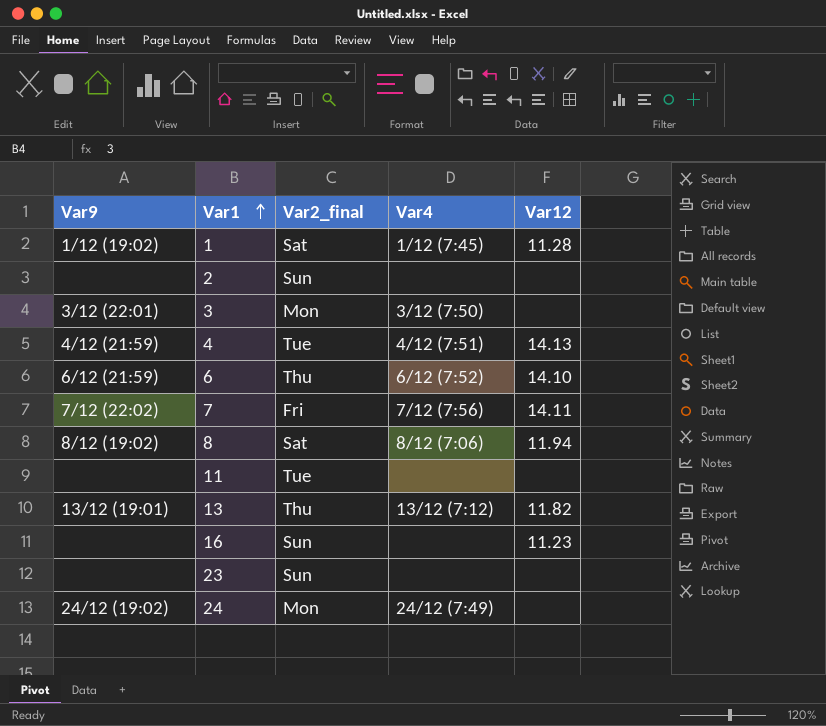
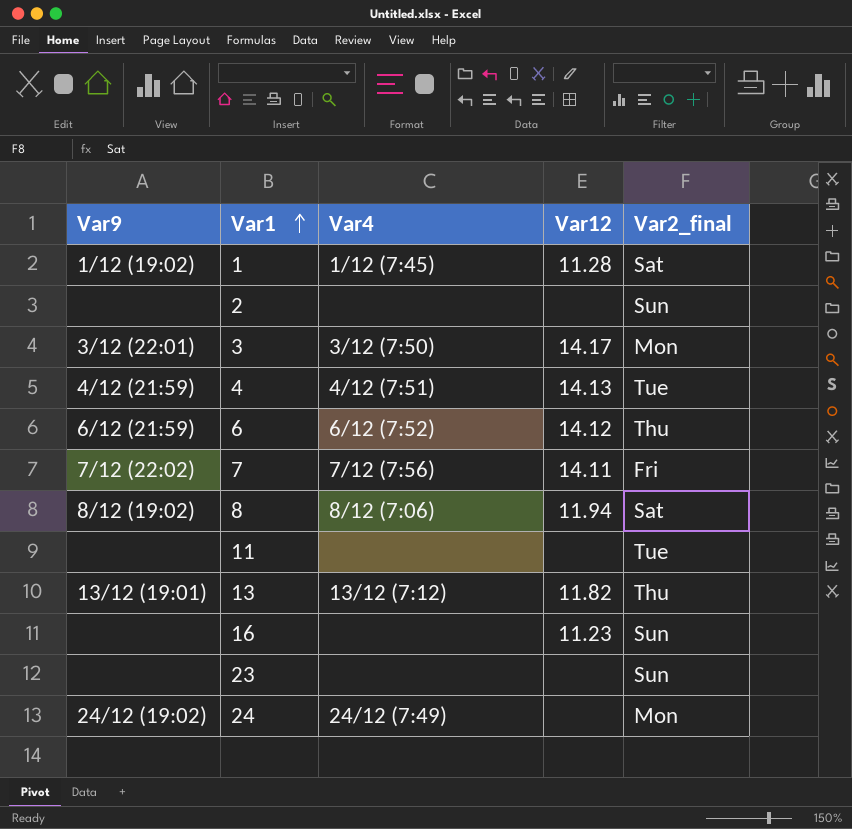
column Var2_final | position: 3 -> 5
3 | Var12: none -> 14.17
6 | Var12: 14.10 -> 14.12

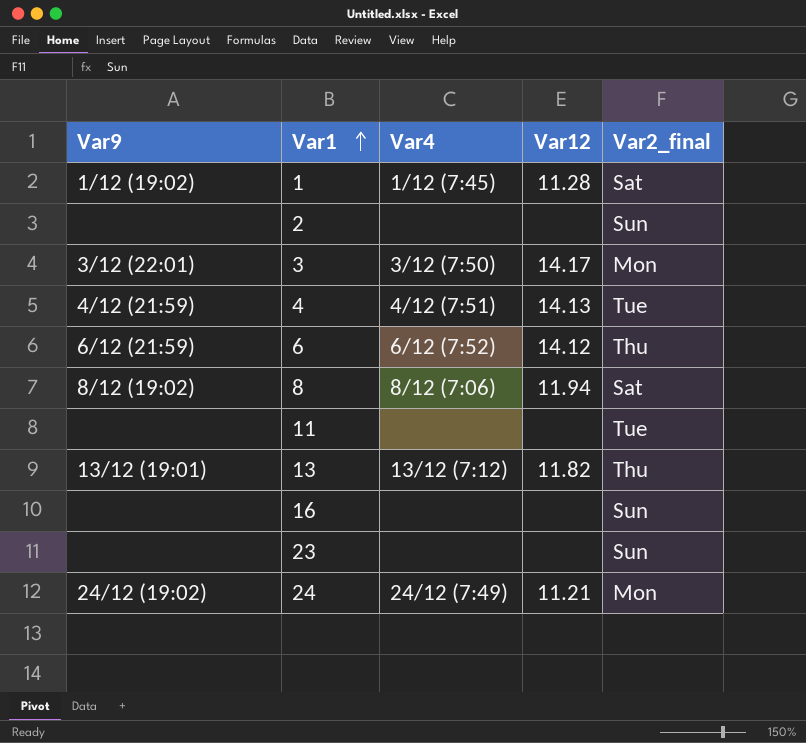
row 7: 7/12 (22:02) | 7/12 (7:56) | 14.11 | Fri -> none
16 | Var12: 11.23 -> none
24 | Var12: none -> 11.21

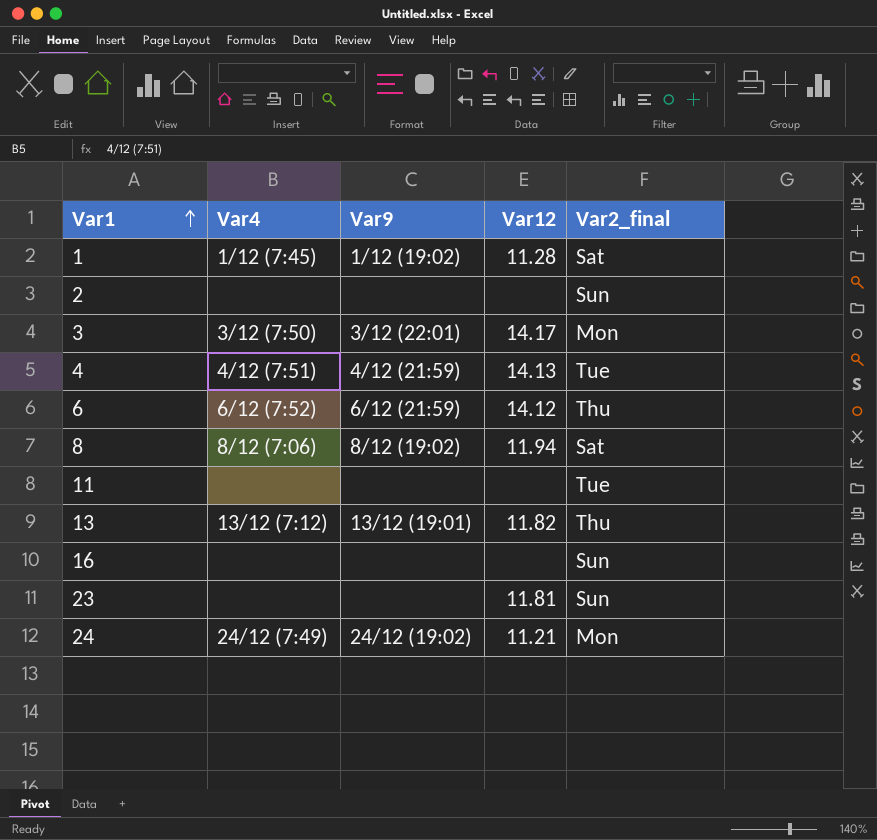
column Var9 | position: 1 -> 3
23 | Var12: none -> 11.81

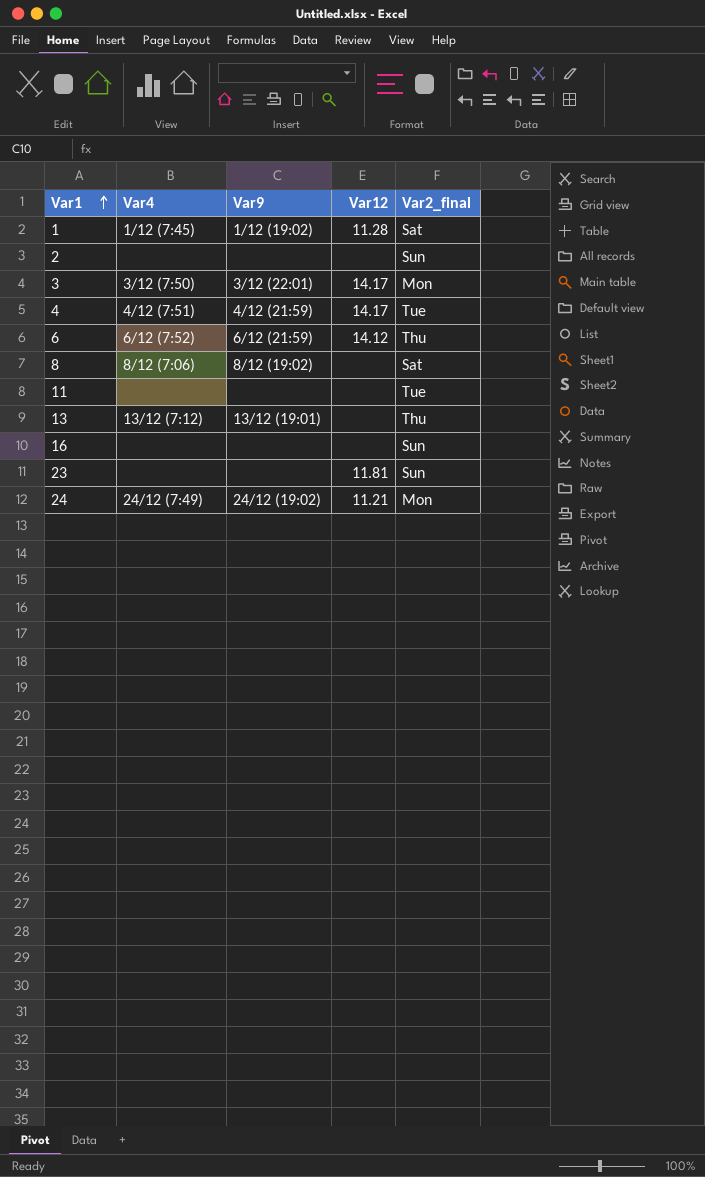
4 | Var12: 14.13 -> 14.17
8 | Var12: 11.94 -> none
13 | Var12: 11.82 -> none

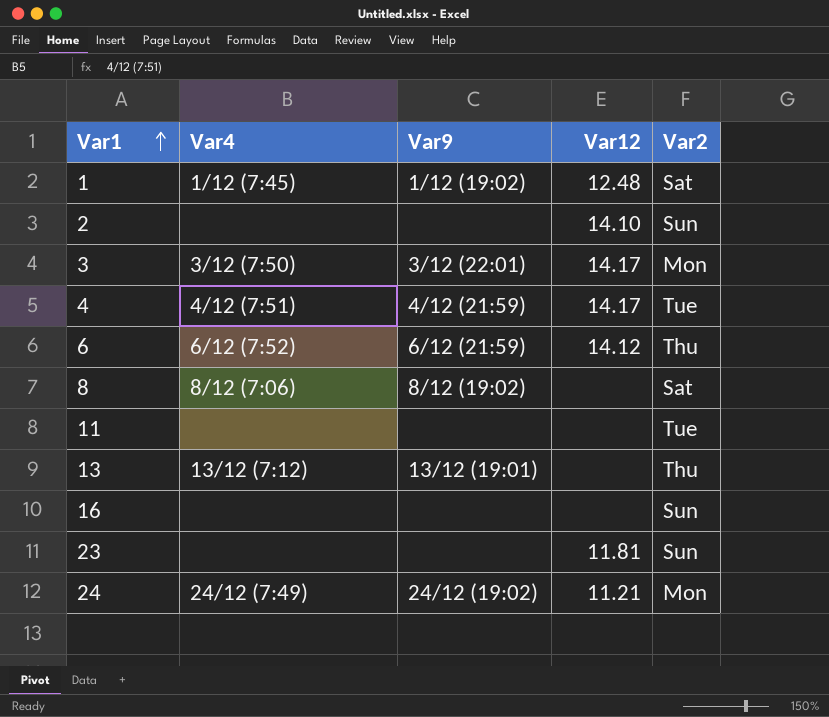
column name: Var2_final -> Var2
1 | Var12: 11.28 -> 12.48
2 | Var12: none -> 14.10

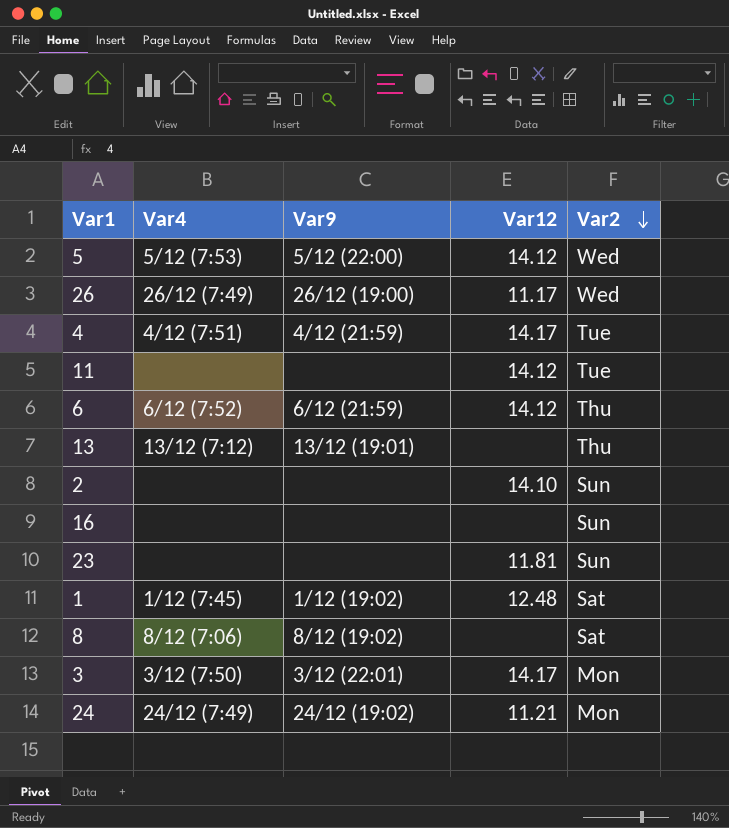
row order: Var1 ascending -> Var2 descending
row 5: none -> 5/12 (7:53) | 5/12 (22:00) | 14.12 | Wed
row 26: none -> 26/12 (7:49) | 26/12 (19:00) | 11.17 | Wed
11 | Var12: none -> 14.12

